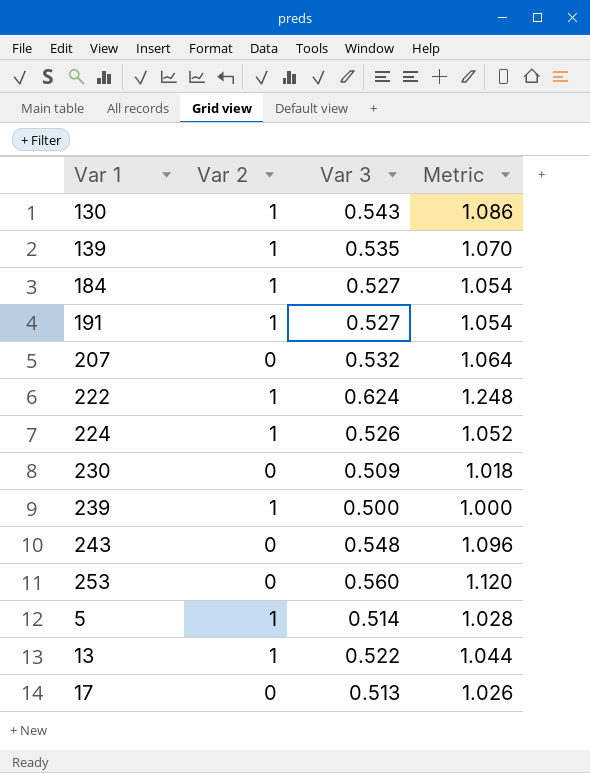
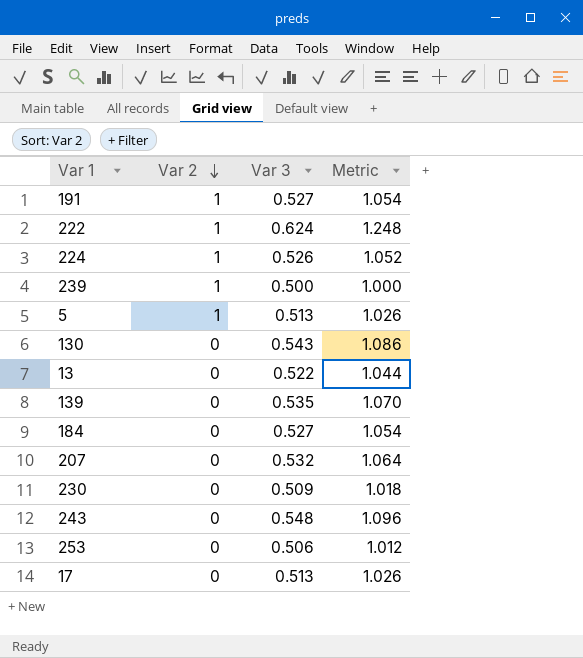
row order: none -> Var 2 descending
5 | Var 3: 0.514 -> 0.513
5 | Metric: 1.028 -> 1.026
130 | Var 2: 1 -> 0
13 | Var 2: 1 -> 0
139 | Var 2: 1 -> 0
184 | Var 2: 1 -> 0
253 | Var 3: 0.560 -> 0.506
253 | Metric: 1.120 -> 1.012

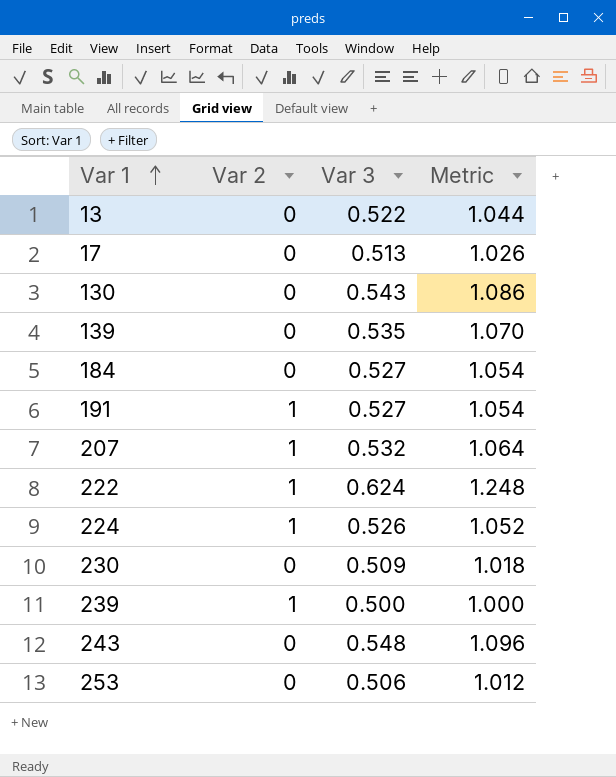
row order: Var 2 descending -> Var 1 ascending
row 5: 1 | 0.513 | 1.026 -> none
207 | Var 2: 0 -> 1

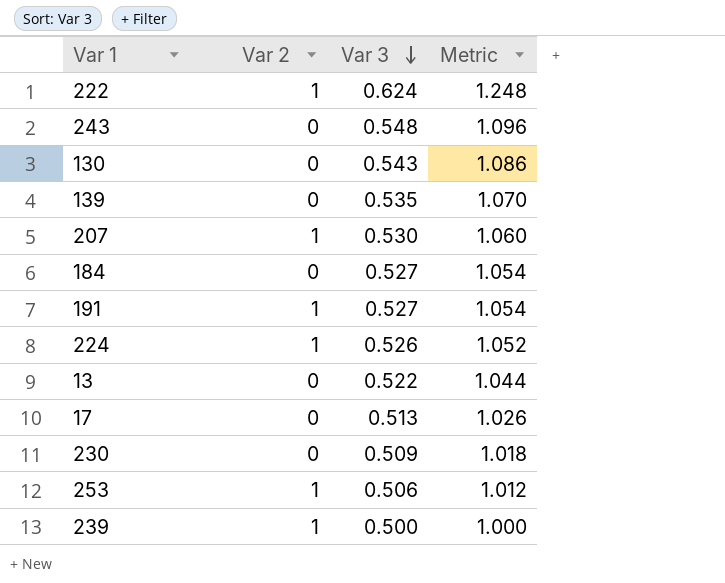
row order: Var 1 ascending -> Var 3 descending
207 | Var 3: 0.532 -> 0.530
207 | Metric: 1.064 -> 1.060
253 | Var 2: 0 -> 1

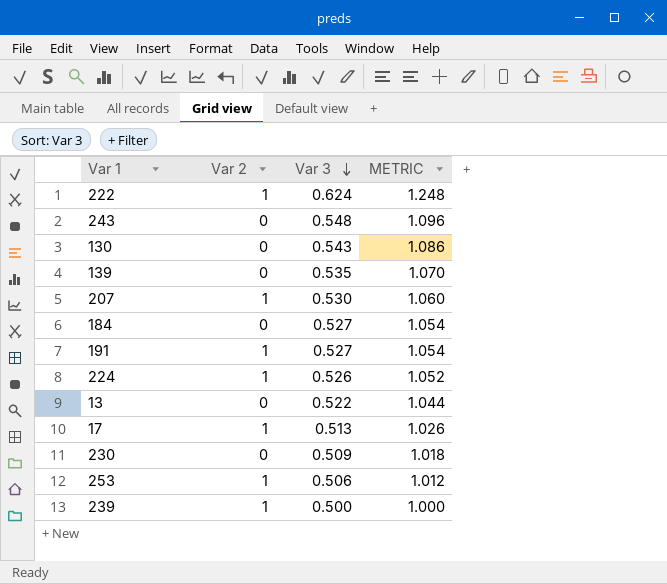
column name: Metric -> METRIC
17 | Var 2: 0 -> 1

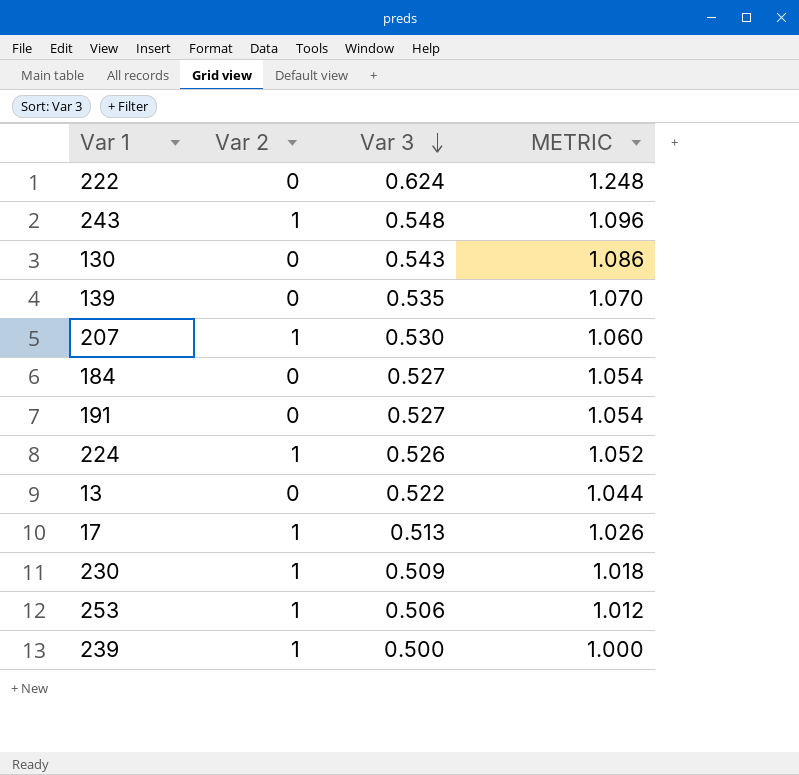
222 | Var 2: 1 -> 0
243 | Var 2: 0 -> 1
191 | Var 2: 1 -> 0
230 | Var 2: 0 -> 1

